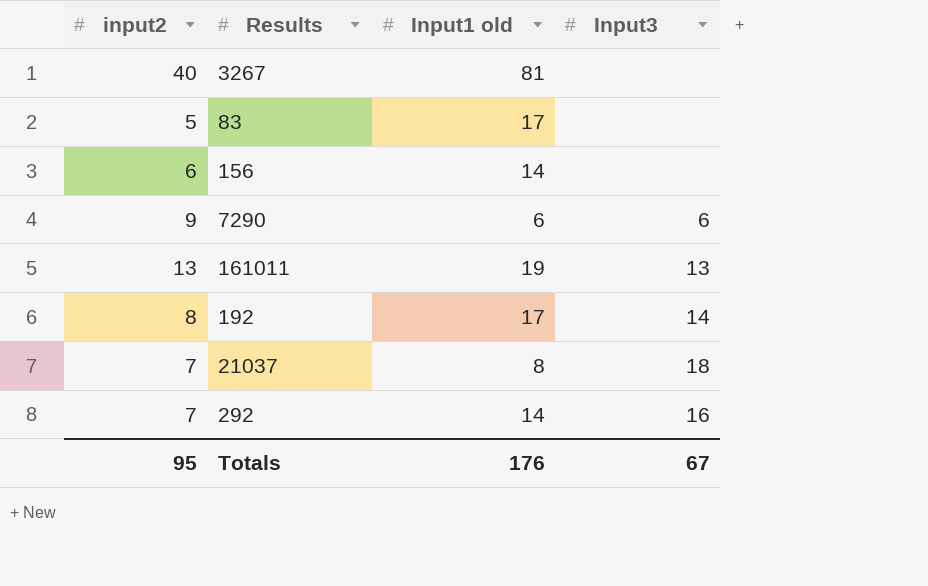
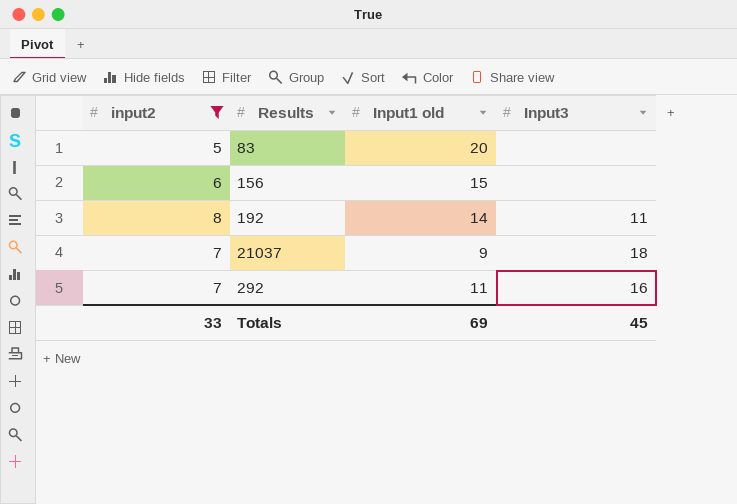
filter: none -> input2 <= 8
83 | Input1 old: 17 -> 20
156 | Input1 old: 14 -> 15
192 | Input1 old: 17 -> 14
192 | Input3: 14 -> 11
21037 | Input1 old: 8 -> 9
292 | Input1 old: 14 -> 11
Totals | input2: 95 -> 33
Totals | Input1 old: 176 -> 69
Totals | Input3: 67 -> 45

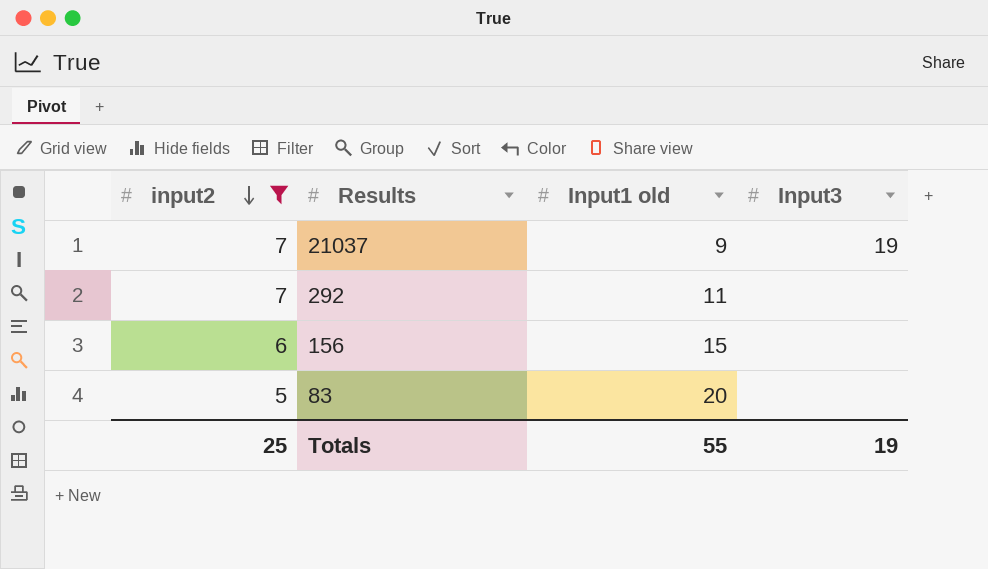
row order: none -> input2 descending
row 192: 8 | 14 | 11 -> none
21037 | Input3: 18 -> 19
292 | Input3: 16 -> none
Totals | input2: 33 -> 25
Totals | Input1 old: 69 -> 55
Totals | Input3: 45 -> 19

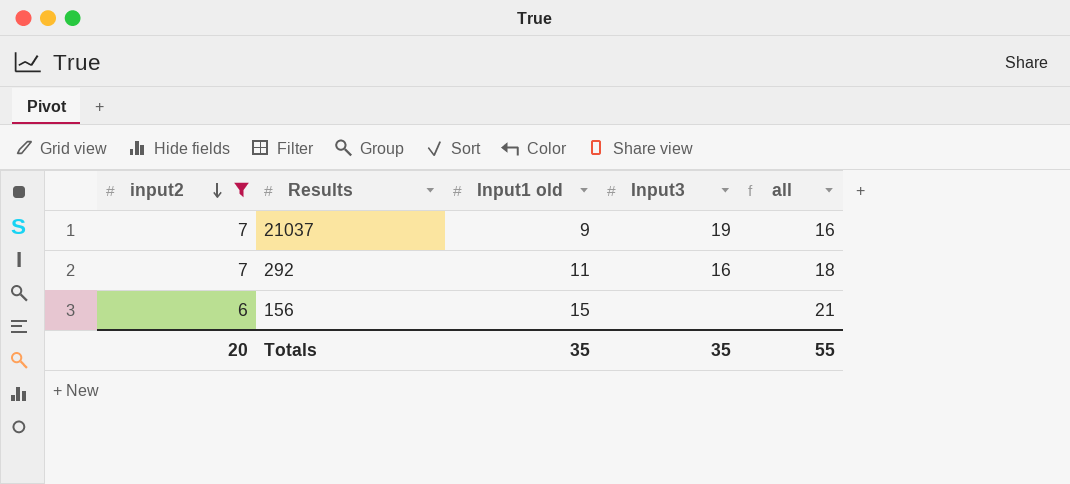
column all | formula: none -> [input2] + [Input1 old]
row 83: 5 | 20 | none -> none
292 | Input3: none -> 16
Totals | input2: 25 -> 20
Totals | Input1 old: 55 -> 35
Totals | Input3: 19 -> 35

